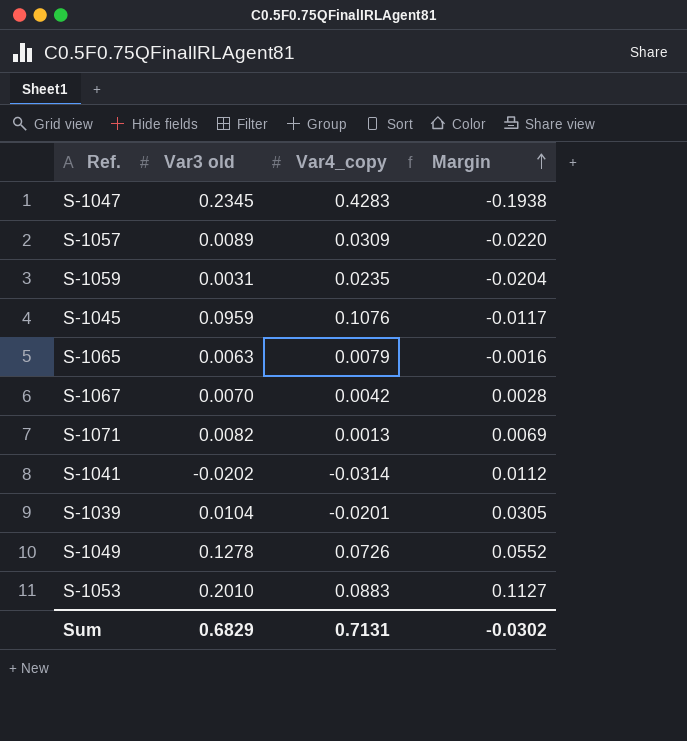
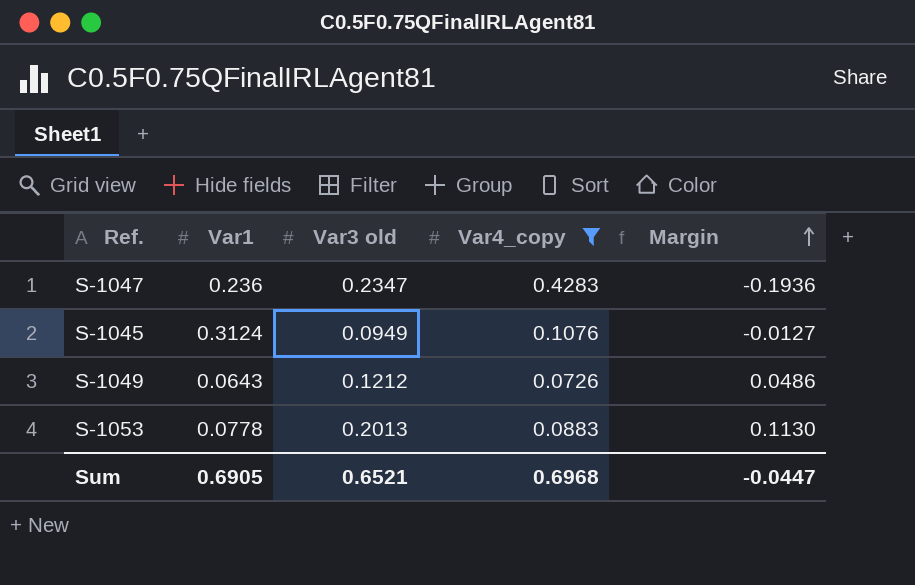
filter: none -> Var4_copy >= 0.0726
column Var1 | position: none -> 2
S-1047 | Var3 old: 0.2345 -> 0.2347
S-1047 | Margin: -0.1938 -> -0.1936
S-1045 | Var3 old: 0.0959 -> 0.0949
S-1045 | Margin: -0.0117 -> -0.0127
S-1049 | Var3 old: 0.1278 -> 0.1212
S-1049 | Margin: 0.0552 -> 0.0486
S-1053 | Var3 old: 0.2010 -> 0.2013
S-1053 | Margin: 0.1127 -> 0.1130
Sum | Var3 old: 0.6829 -> 0.6521
Sum | Var4_copy: 0.7131 -> 0.6968
Sum | Margin: -0.0302 -> -0.0447

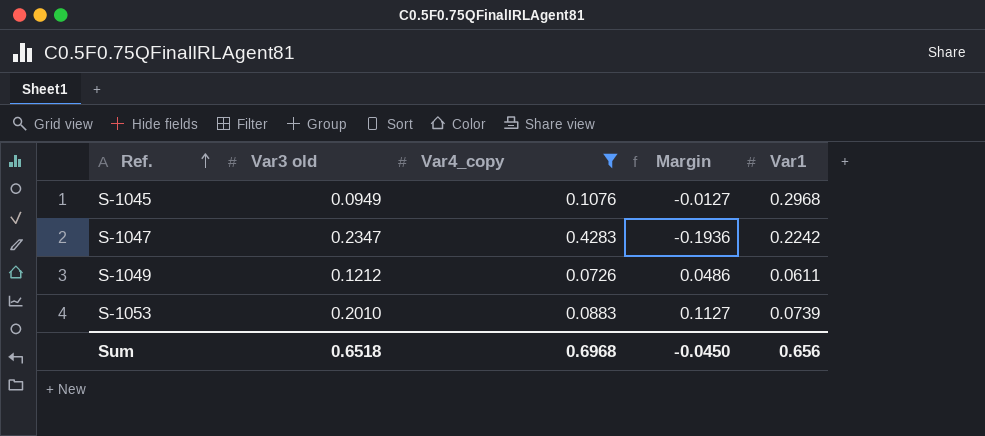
row order: Margin ascending -> Ref. ascending
column Var1 | position: 2 -> 5
S-1045 | Var1: 0.3124 -> 0.2968
S-1047 | Var1: 0.236 -> 0.2242
S-1049 | Var1: 0.0643 -> 0.0611
S-1053 | Var3 old: 0.2013 -> 0.2010
S-1053 | Margin: 0.1130 -> 0.1127
S-1053 | Var1: 0.0778 -> 0.0739
Sum | Var3 old: 0.6521 -> 0.6518
Sum | Margin: -0.0447 -> -0.0450
Sum | Var1: 0.6905 -> 0.656

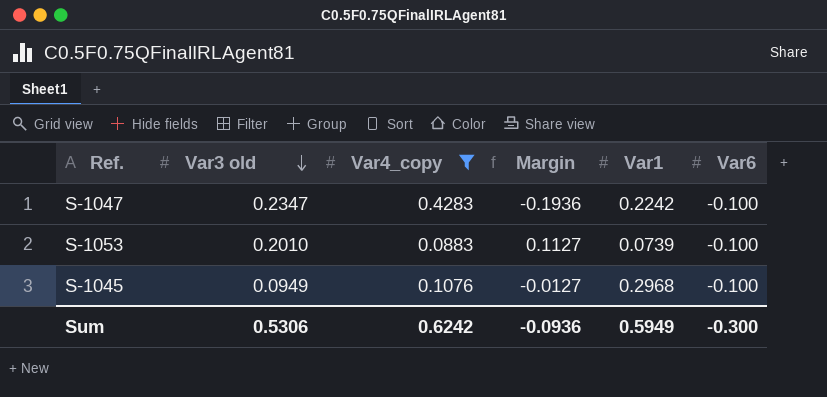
row order: Ref. ascending -> Var3 old descending
column Var6 | position: none -> 6
row S-1049: 0.1212 | 0.0726 | 0.0486 | 0.0611 -> none
Sum | Var3 old: 0.6518 -> 0.5306
Sum | Var4_copy: 0.6968 -> 0.6242
Sum | Margin: -0.0450 -> -0.0936
Sum | Var1: 0.656 -> 0.5949

